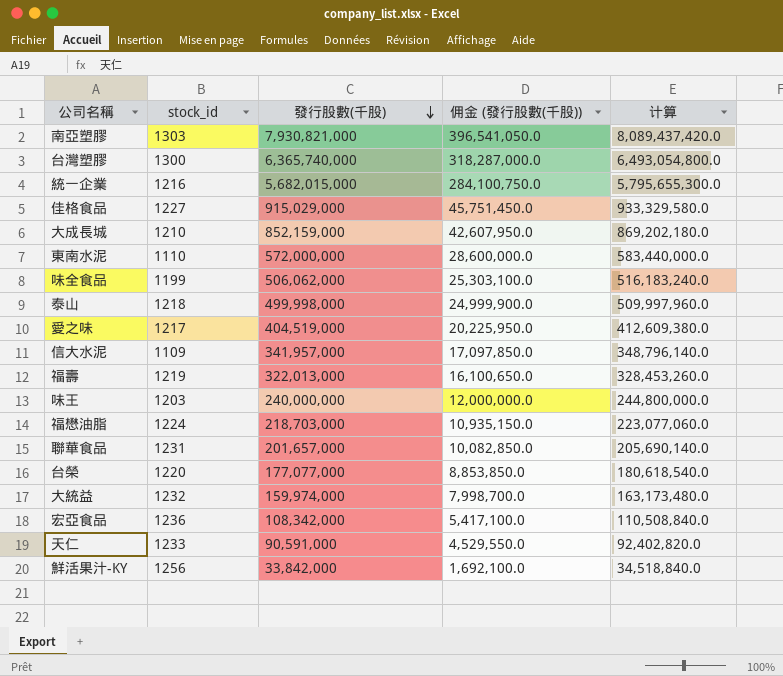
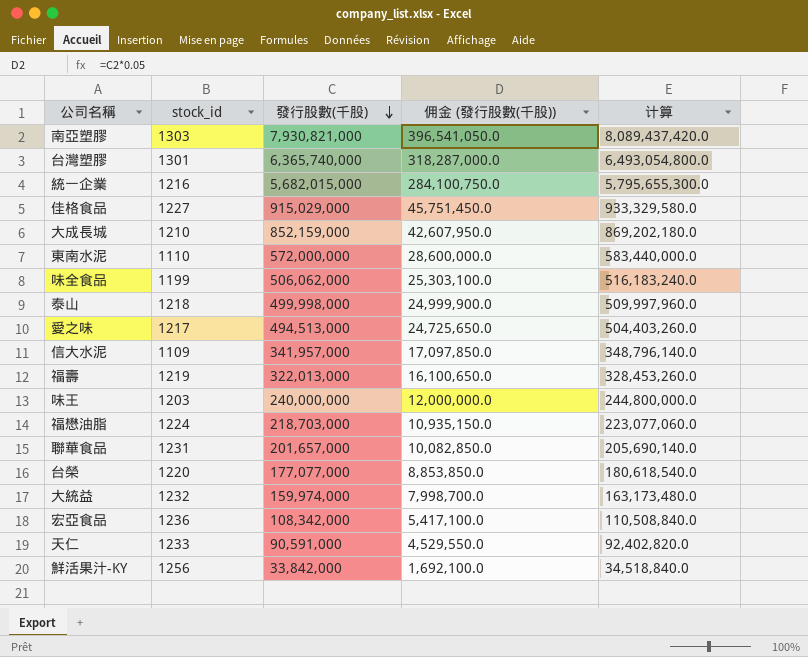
台灣塑膠 | stock_id: 1300 -> 1301
愛之味 | 發行股數(千股): 404,519,000 -> 494,513,000
愛之味 | 佣金 (發行股數(千股)): 20,225,950.0 -> 24,725,650.0
愛之味 | 计算: 412,609,380.0 -> 504,403,260.0

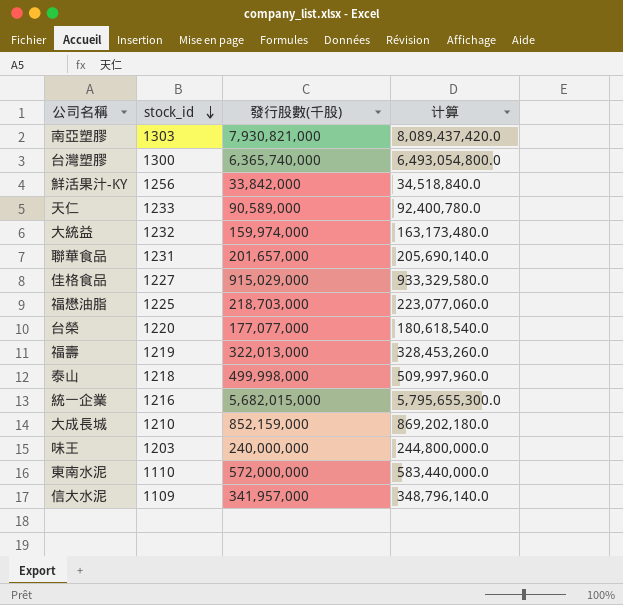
row order: 發行股數(千股) descending -> stock_id descending
column 佣金 (發行股數(千股)) | formula: [發行股數(千股)] * 0.05 -> none
row 味全食品: 1199 | 506,062,000 | 25,303,100.0 | 516,183,240.0 -> none
row 愛之味: 1217 | 494,513,000 | 24,725,650.0 | 504,403,260.0 -> none
row 宏亞食品: 1236 | 108,342,000 | 5,417,100.0 | 110,508,840.0 -> none
台灣塑膠 | stock_id: 1301 -> 1300
天仁 | 發行股數(千股): 90,591,000 -> 90,589,000
天仁 | 计算: 92,402,820.0 -> 92,400,780.0
福懋油脂 | stock_id: 1224 -> 1225

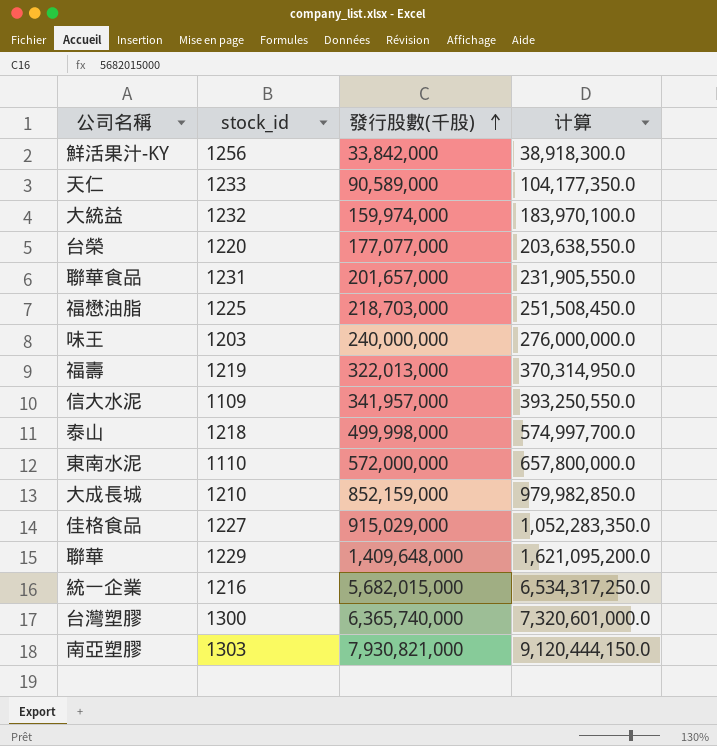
row order: stock_id descending -> 發行股數(千股) ascending
column 计算 | formula: [發行股數(千股)] * 1.02 -> [發行股數(千股)] * 1.15
row 聯華: none -> 1229 | 1,409,648,000 | 1,621,095,200.0

